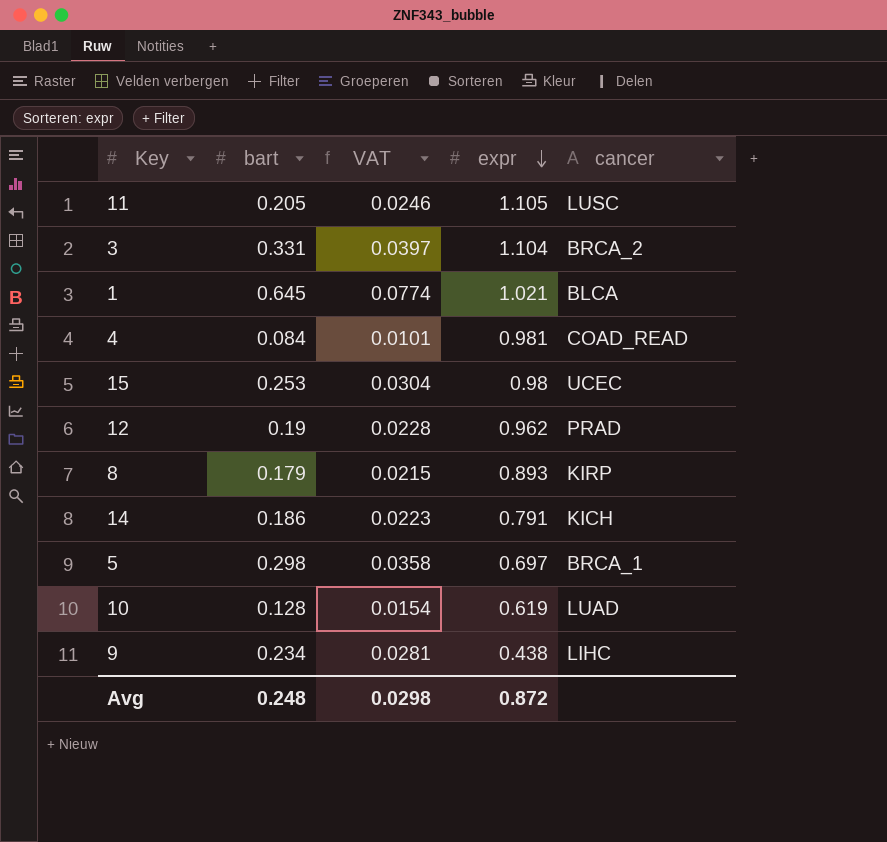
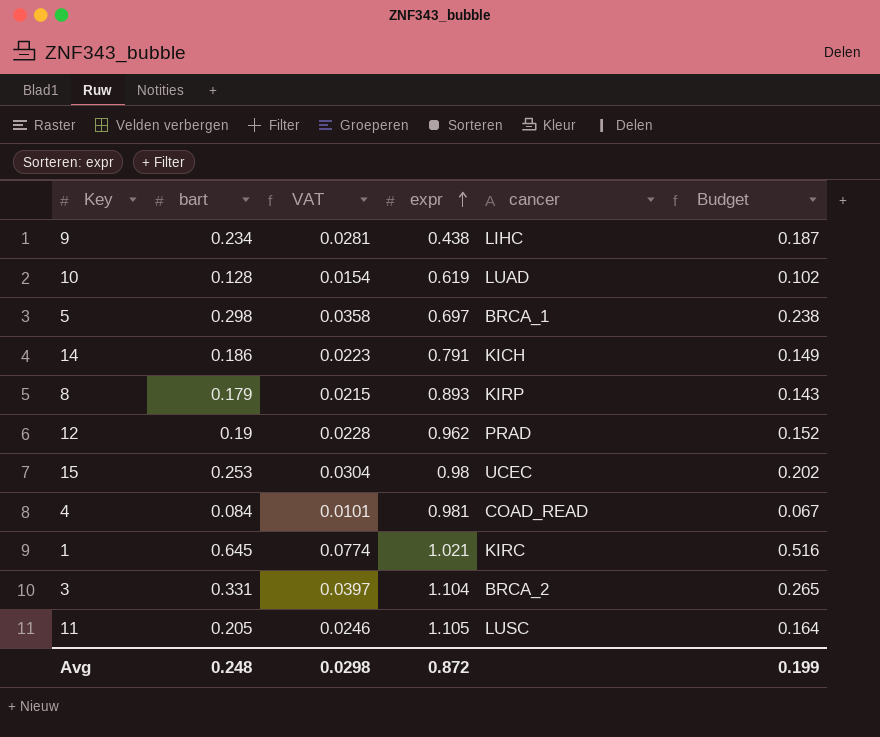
row order: expr descending -> expr ascending
column Budget | formula: none -> [bart] * 0.8
1 | cancer: BLCA -> KIRC

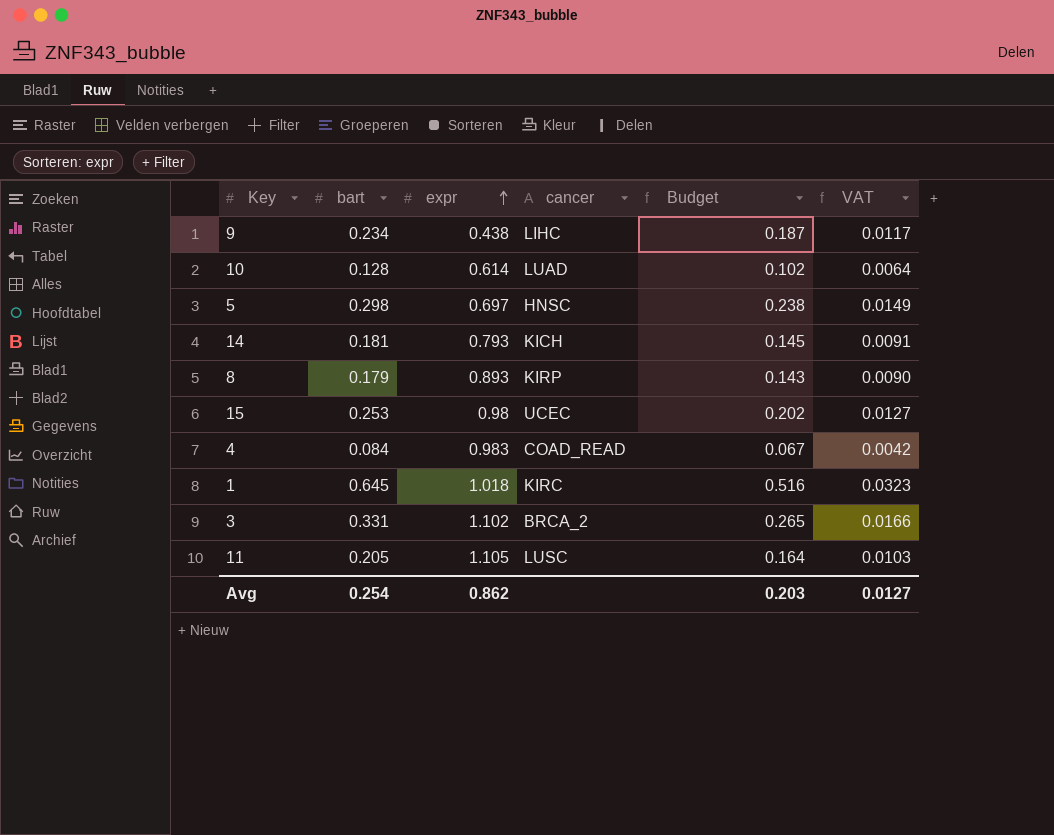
column VAT | formula: [bart] * 0.12 -> [bart] * 0.05
column VAT | position: 3 -> 6
row 12: 0.19 | 0.0228 | 0.962 | PRAD | 0.152 -> none
10 | expr: 0.619 -> 0.614
5 | cancer: BRCA_1 -> HNSC
14 | bart: 0.186 -> 0.181
14 | expr: 0.791 -> 0.793
14 | Budget: 0.149 -> 0.145
4 | expr: 0.981 -> 0.983
1 | expr: 1.021 -> 1.018
3 | expr: 1.104 -> 1.102
Avg | bart: 0.248 -> 0.254
Avg | expr: 0.872 -> 0.862
Avg | Budget: 0.199 -> 0.203
Avg | VAT: 0.0298 -> 0.0127

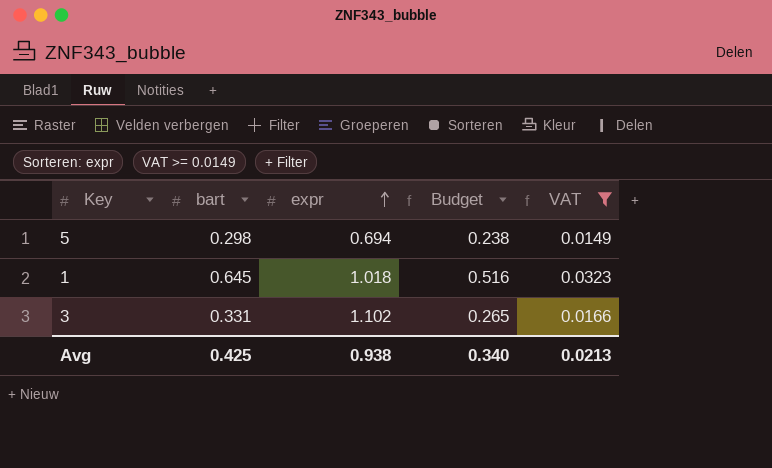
filter: none -> VAT >= 0.0149
column cancer | position: 4 -> none
5 | expr: 0.697 -> 0.694
Avg | bart: 0.254 -> 0.425
Avg | expr: 0.862 -> 0.938
Avg | Budget: 0.203 -> 0.340
Avg | VAT: 0.0127 -> 0.0213

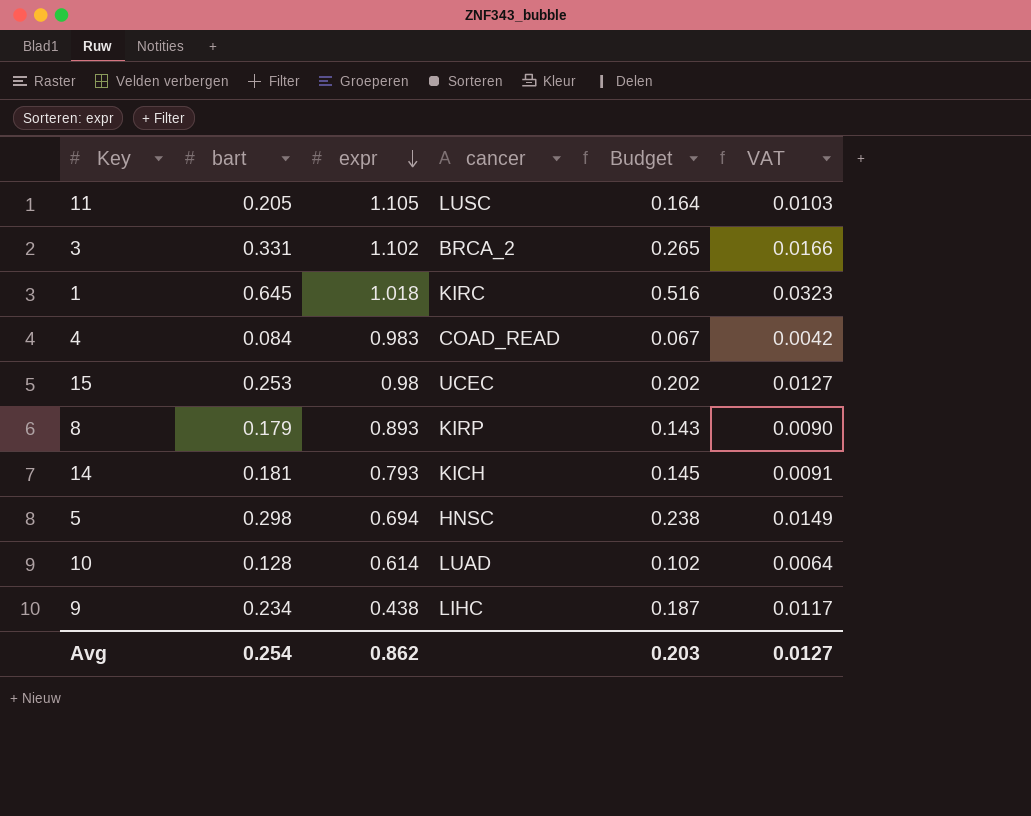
filter: VAT >= 0.0149 -> none
row order: expr ascending -> expr descending
column cancer | position: none -> 4
Avg | bart: 0.425 -> 0.254
Avg | expr: 0.938 -> 0.862
Avg | Budget: 0.340 -> 0.203
Avg | VAT: 0.0213 -> 0.0127

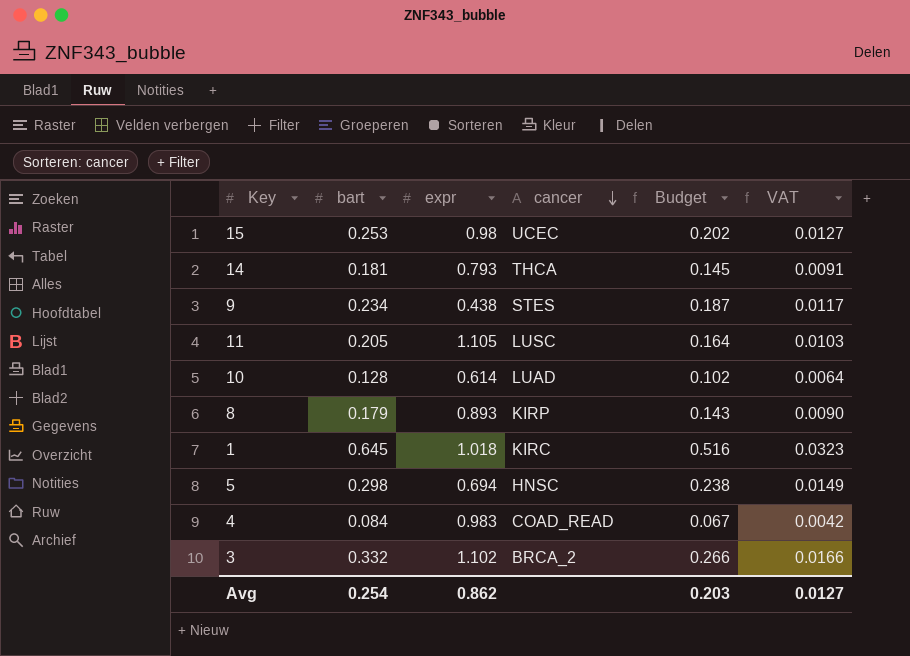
row order: expr descending -> cancer descending
14 | cancer: KICH -> THCA
9 | cancer: LIHC -> STES
3 | bart: 0.331 -> 0.332
3 | Budget: 0.265 -> 0.266

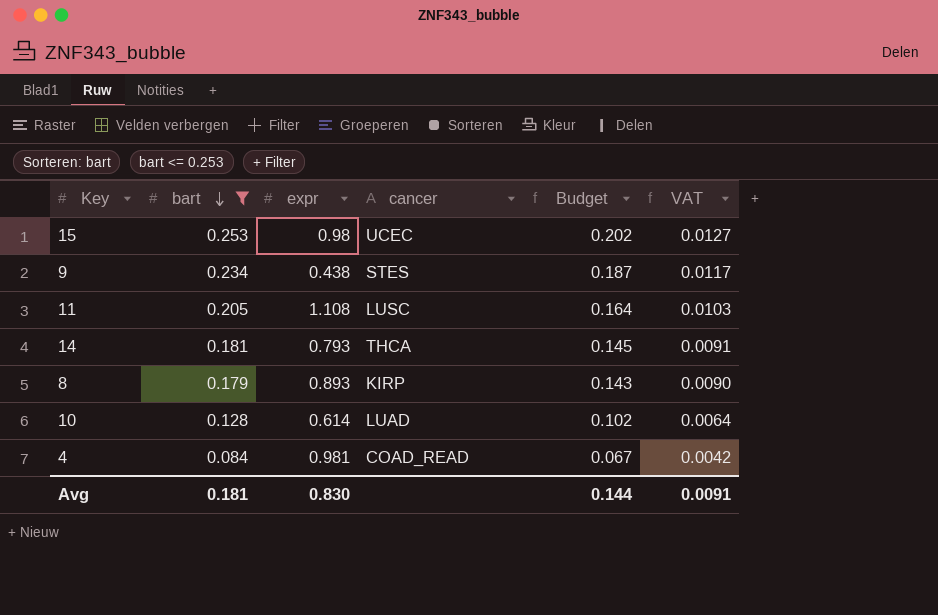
filter: none -> bart <= 0.253
row order: cancer descending -> bart descending
11 | expr: 1.105 -> 1.108
4 | expr: 0.983 -> 0.981
Avg | bart: 0.254 -> 0.181
Avg | expr: 0.862 -> 0.830
Avg | Budget: 0.203 -> 0.144
Avg | VAT: 0.0127 -> 0.0091

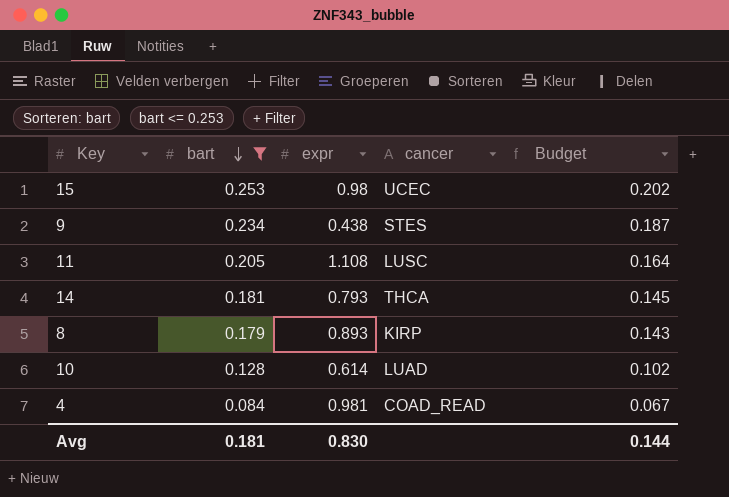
column VAT | formula: [bart] * 0.05 -> none

